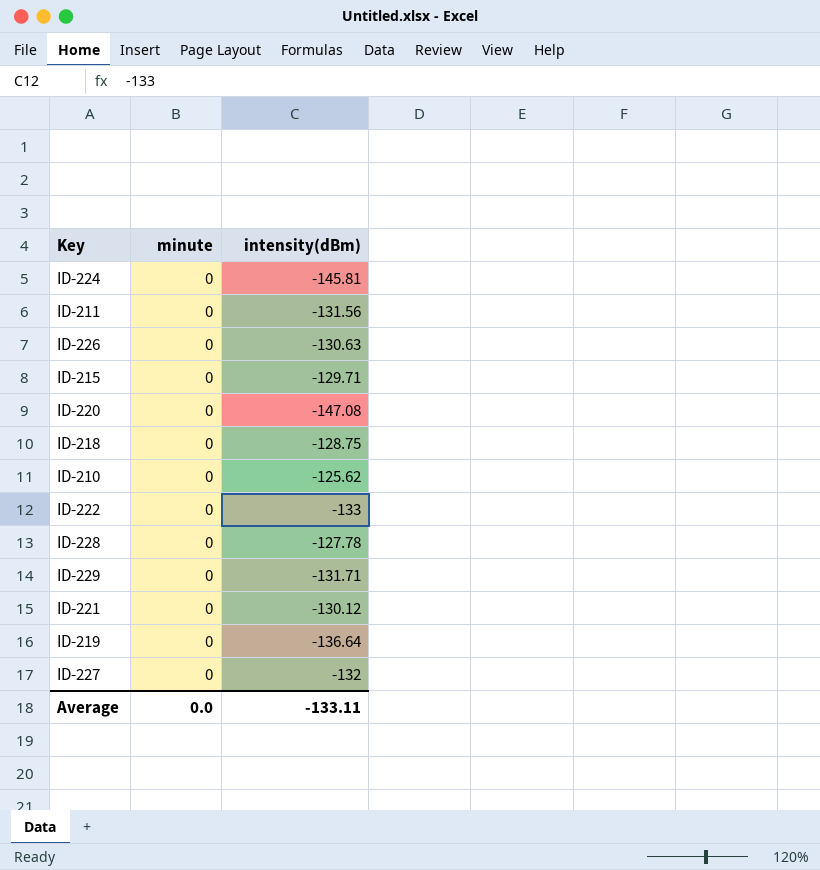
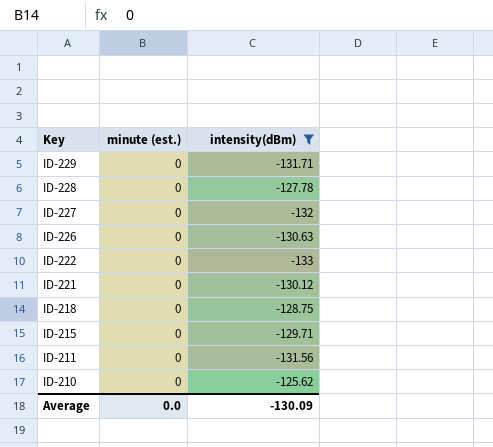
filter: none -> intensity(dBm) >= -133
row order: none -> Key descending
column name: minute -> minute (est.)
Average | intensity(dBm): -133.11 -> -130.09

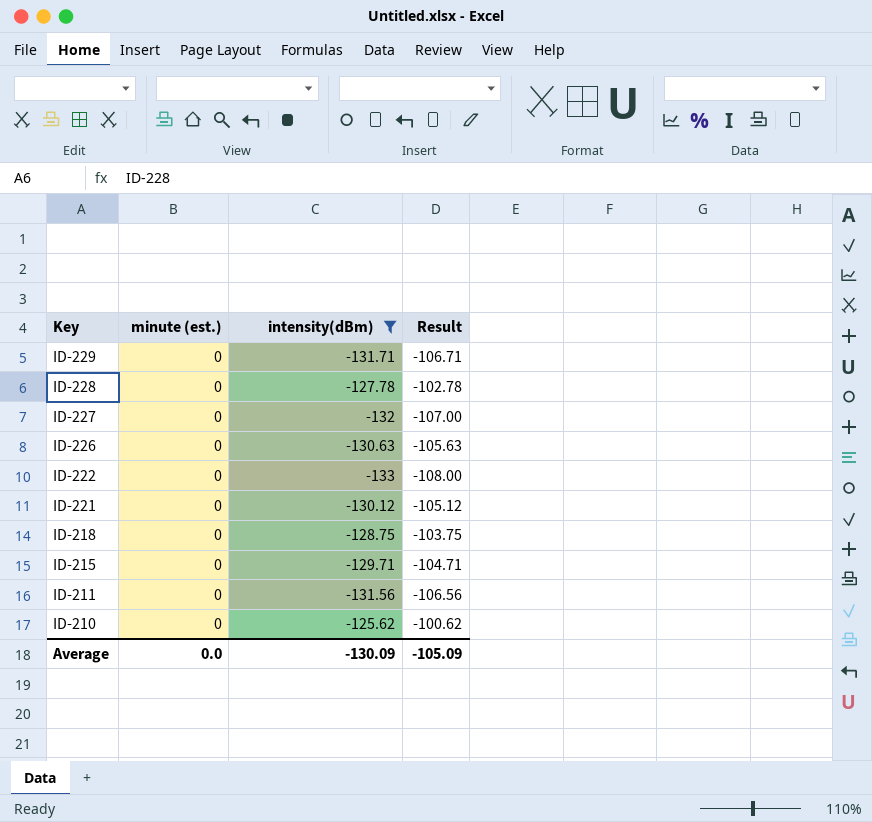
column Result | formula: none -> [intensity(dBm)] + 25

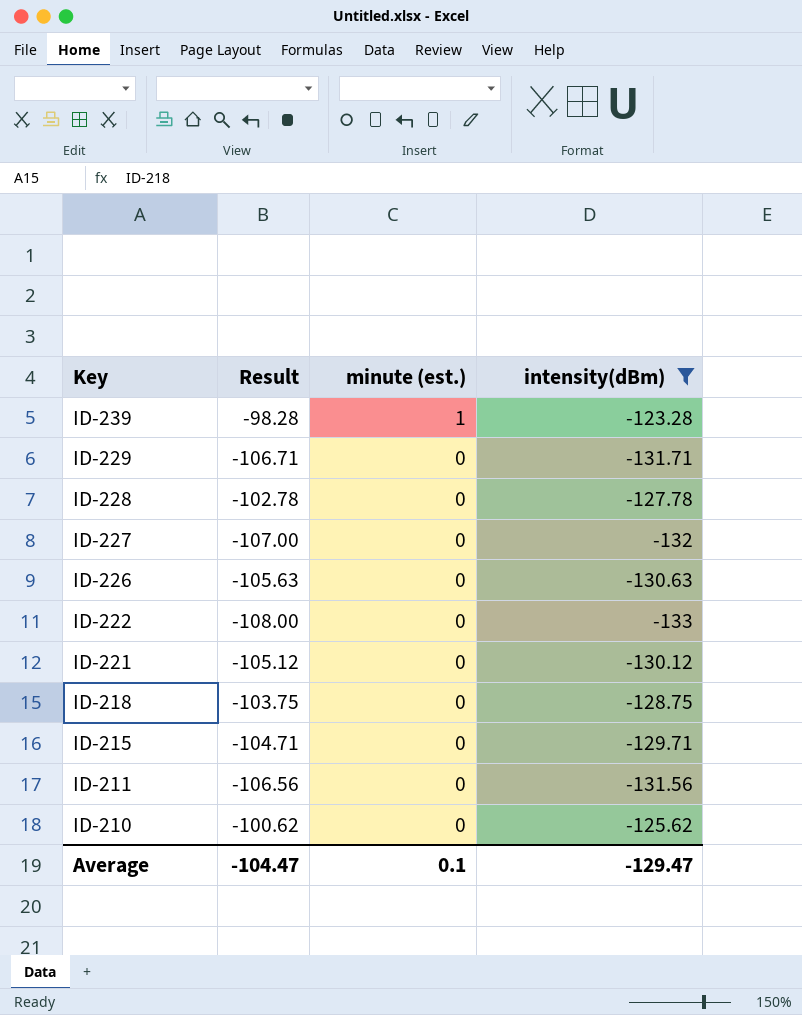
column Result | position: 4 -> 2
row ID-239: none -> -98.28 | 1 | -123.28
Average | Result: -105.09 -> -104.47
Average | minute (est.): 0.0 -> 0.1
Average | intensity(dBm): -130.09 -> -129.47

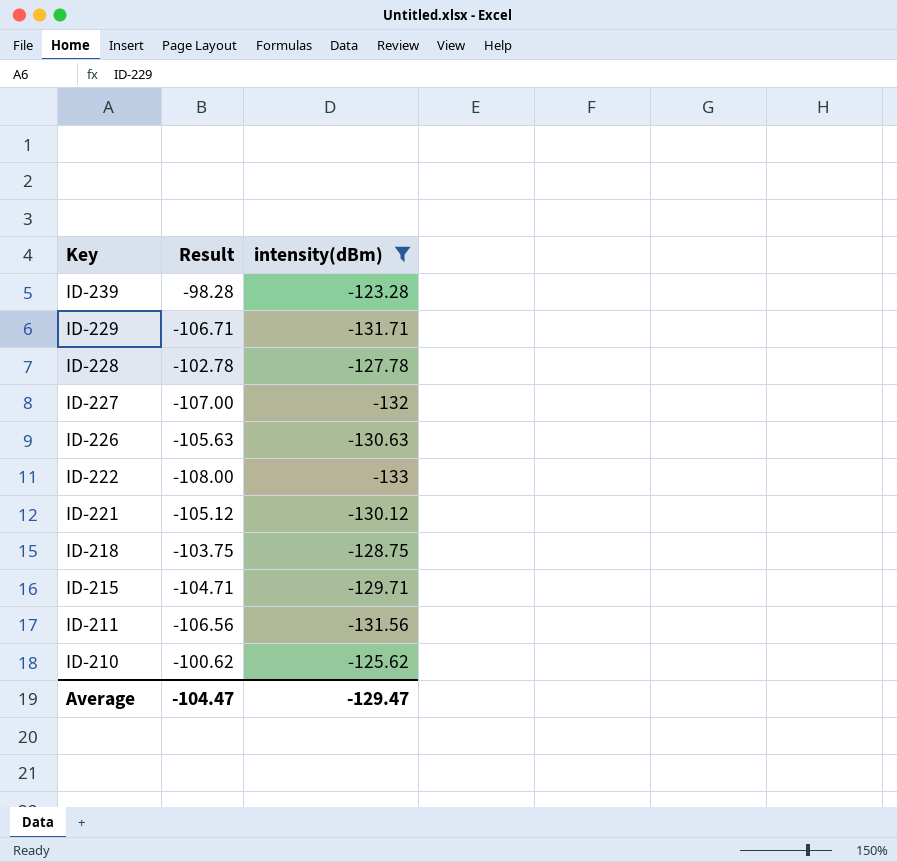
column minute (est.) | position: 3 -> none

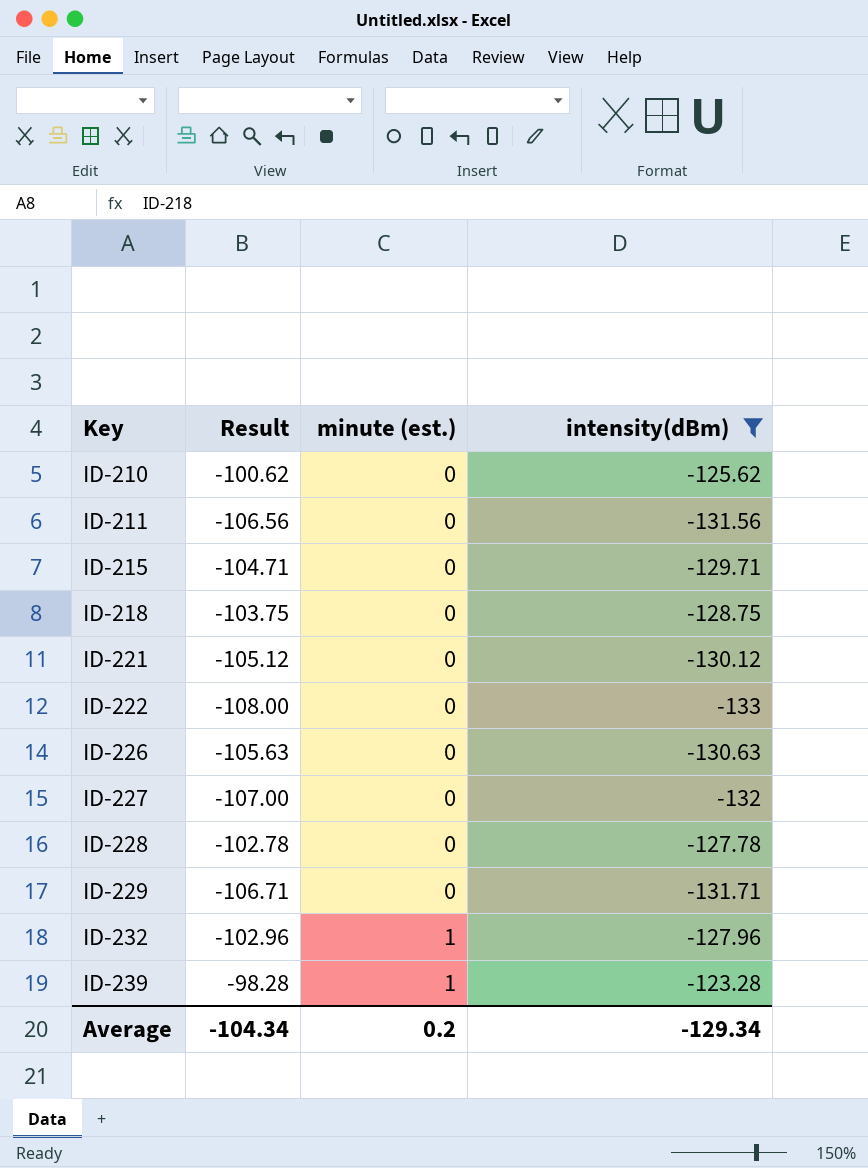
row order: Key descending -> Key ascending
column minute (est.) | position: none -> 3
row ID-232: none -> -102.96 | 1 | -127.96
Average | Result: -104.47 -> -104.34
Average | intensity(dBm): -129.47 -> -129.34

